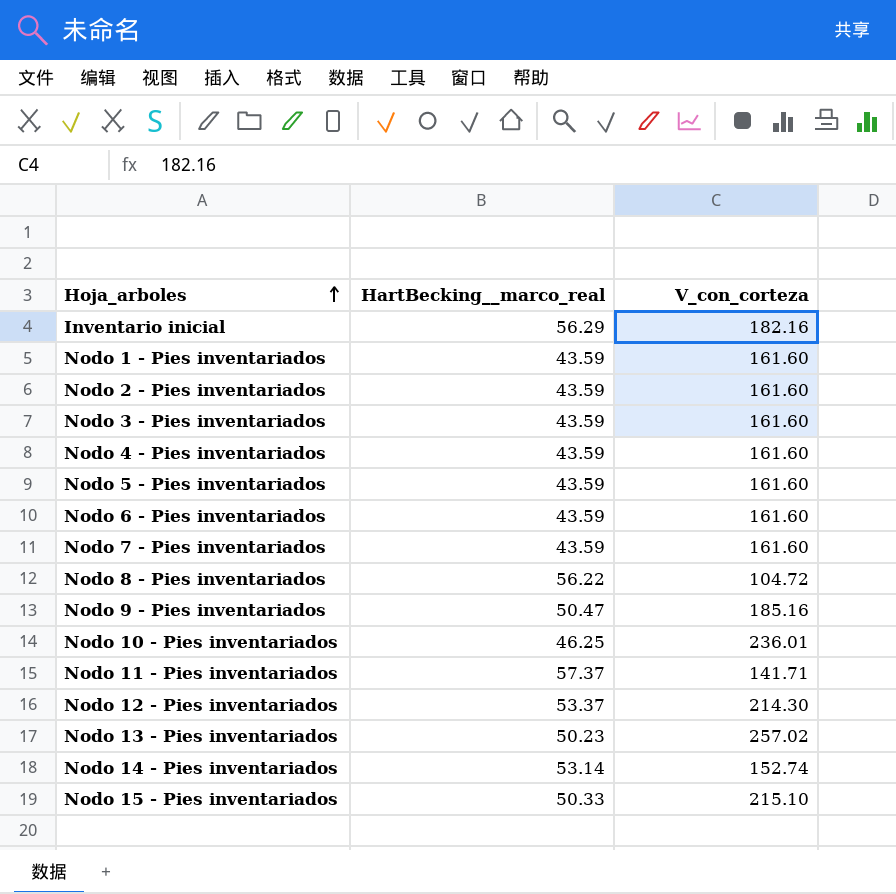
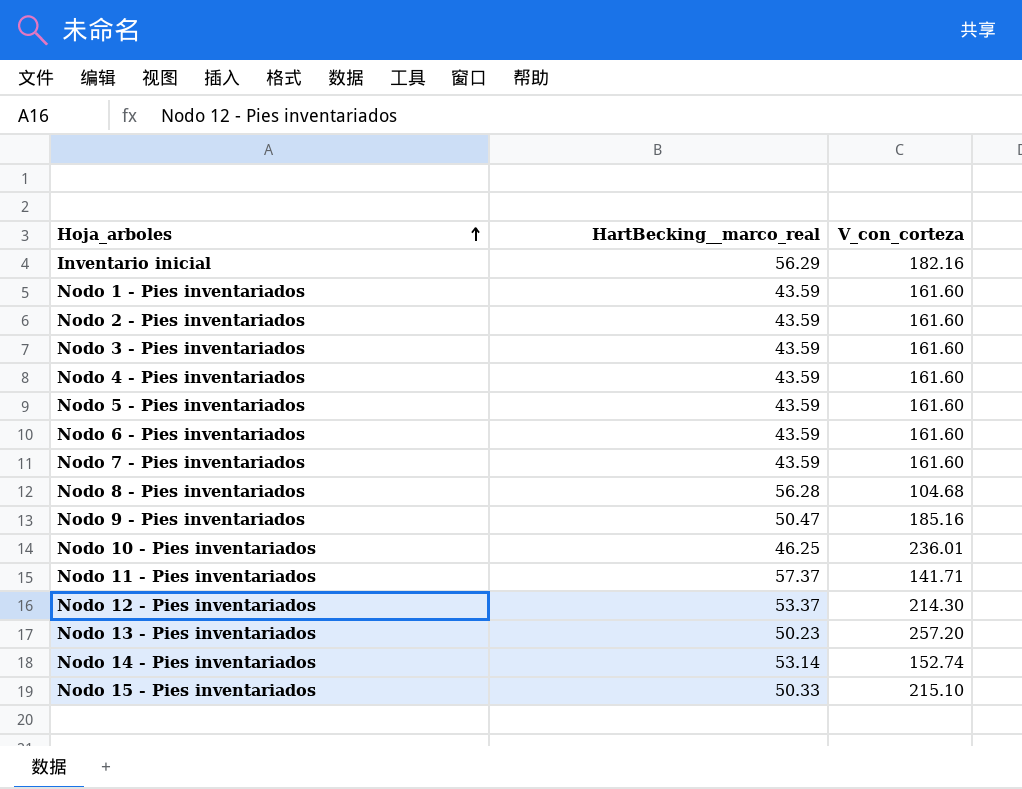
Nodo 8 - Pies inventariados | HartBecking__marco_real: 56.22 -> 56.28
Nodo 8 - Pies inventariados | V_con_corteza: 104.72 -> 104.68
Nodo 13 - Pies inventariados | V_con_corteza: 257.02 -> 257.20

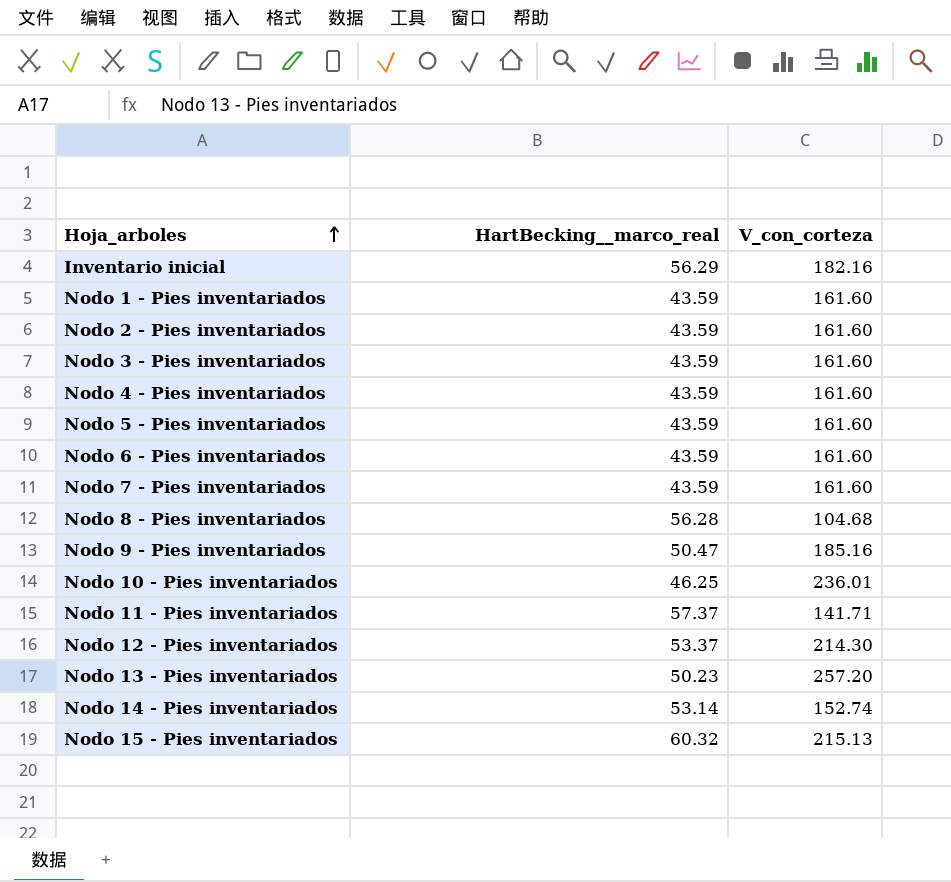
Nodo 15 - Pies inventariados | HartBecking__marco_real: 50.33 -> 60.32
Nodo 15 - Pies inventariados | V_con_corteza: 215.10 -> 215.13

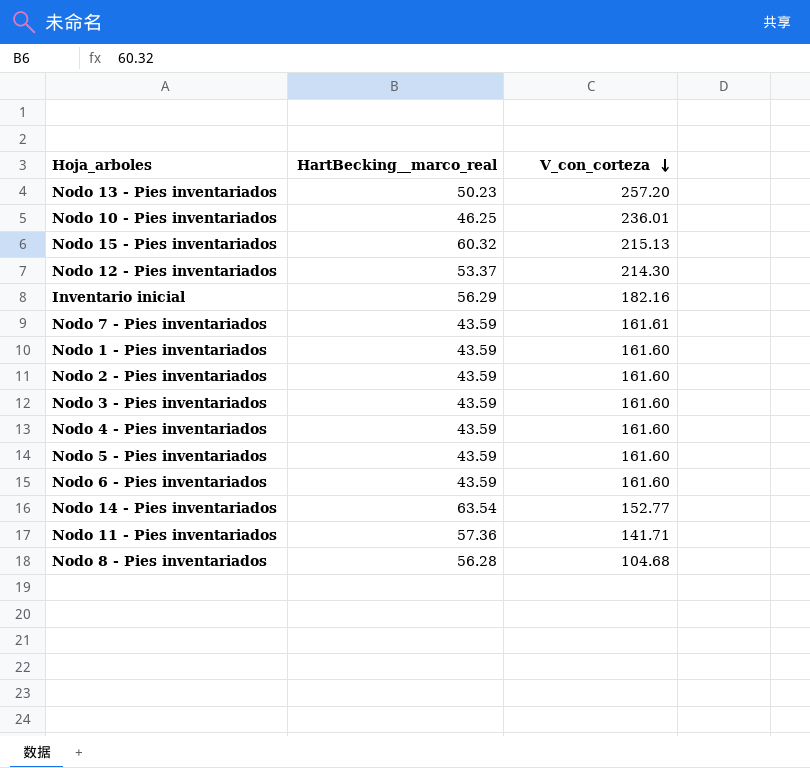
row order: Hoja_arboles ascending -> V_con_corteza descending
row Nodo 9 - Pies inventariados: 50.47 | 185.16 -> none
Nodo 7 - Pies inventariados | V_con_corteza: 161.60 -> 161.61
Nodo 14 - Pies inventariados | HartBecking__marco_real: 53.14 -> 63.54
Nodo 14 - Pies inventariados | V_con_corteza: 152.74 -> 152.77
Nodo 11 - Pies inventariados | HartBecking__marco_real: 57.37 -> 57.36

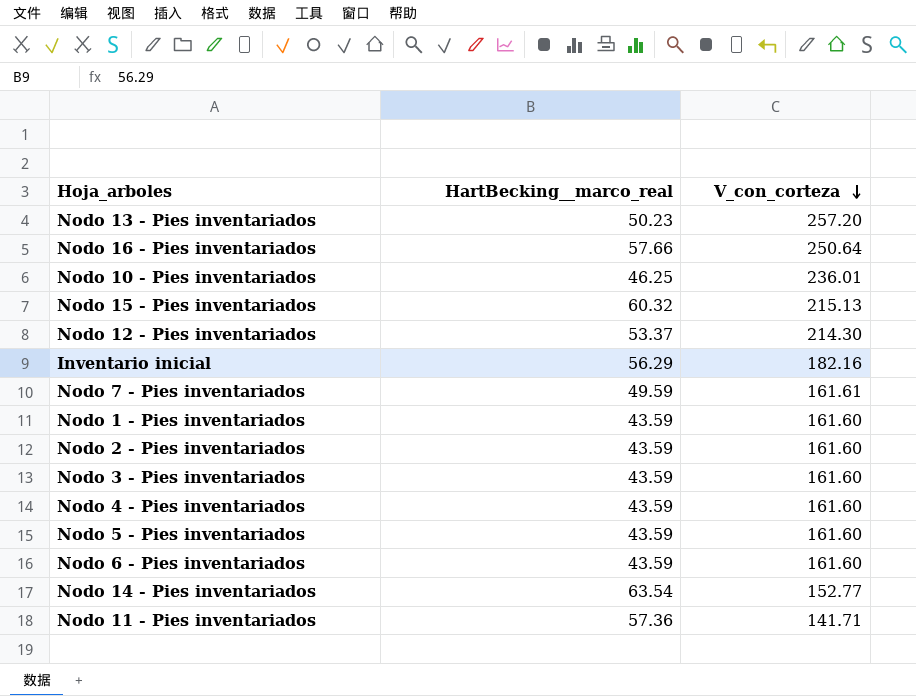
row Nodo 8 - Pies inventariados: 56.28 | 104.68 -> none
row Nodo 16 - Pies inventariados: none -> 57.66 | 250.64
Nodo 7 - Pies inventariados | HartBecking__marco_real: 43.59 -> 49.59

